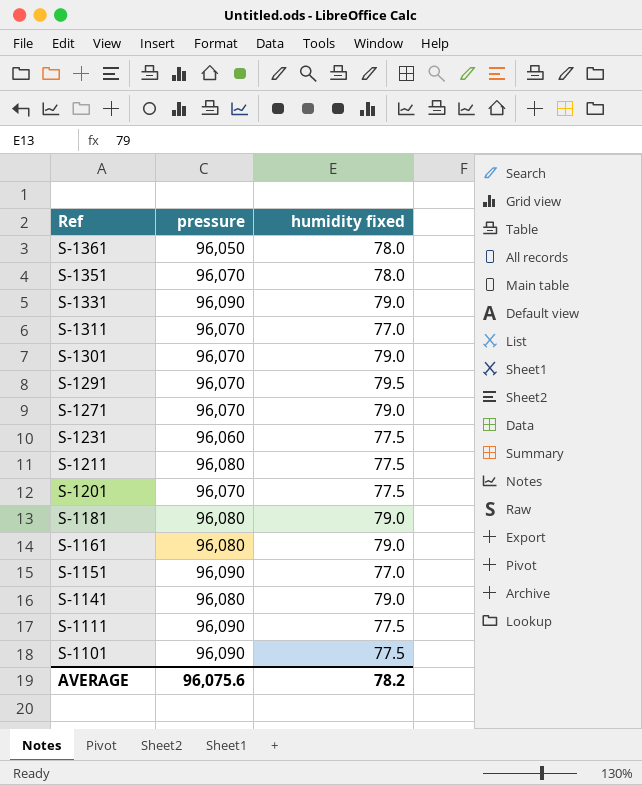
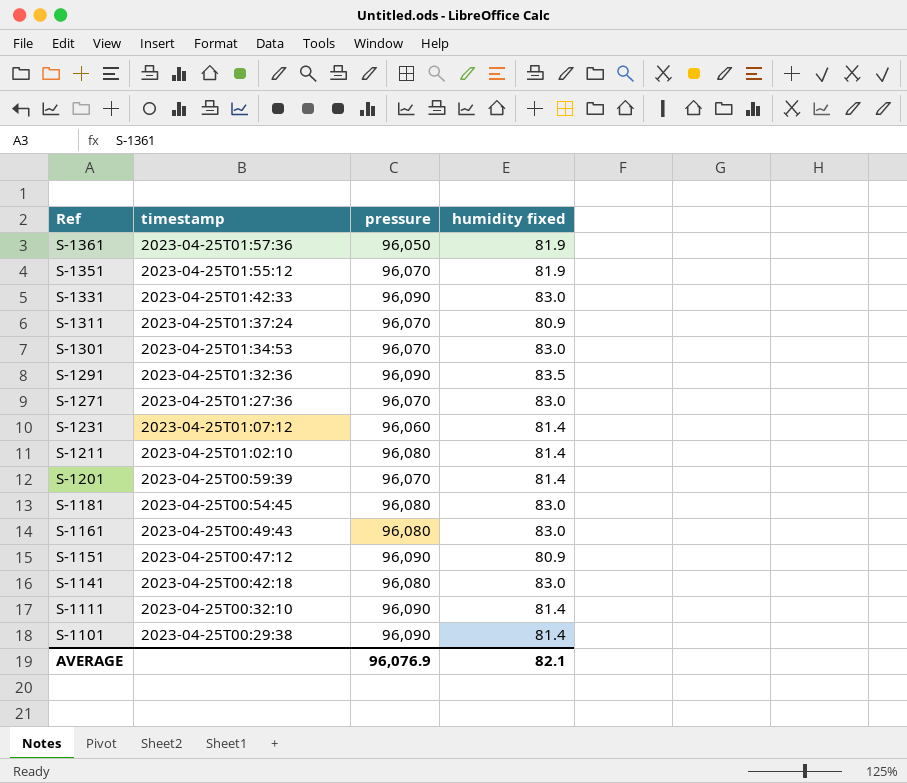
column timestamp | position: none -> 2
S-1361 | humidity fixed: 78.0 -> 81.9
S-1351 | humidity fixed: 78.0 -> 81.9
S-1331 | humidity fixed: 79.0 -> 83.0
S-1311 | humidity fixed: 77.0 -> 80.9
S-1301 | humidity fixed: 79.0 -> 83.0
S-1291 | pressure: 96,070 -> 96,090
S-1291 | humidity fixed: 79.5 -> 83.5
S-1271 | humidity fixed: 79.0 -> 83.0
S-1231 | humidity fixed: 77.5 -> 81.4
S-1211 | humidity fixed: 77.5 -> 81.4
S-1201 | humidity fixed: 77.5 -> 81.4
S-1181 | humidity fixed: 79.0 -> 83.0
S-1161 | humidity fixed: 79.0 -> 83.0
S-1151 | humidity fixed: 77.0 -> 80.9
S-1141 | humidity fixed: 79.0 -> 83.0
S-1111 | humidity fixed: 77.5 -> 81.4
S-1101 | humidity fixed: 77.5 -> 81.4
AVERAGE | pressure: 96,075.6 -> 96,076.9
AVERAGE | humidity fixed: 78.2 -> 82.1

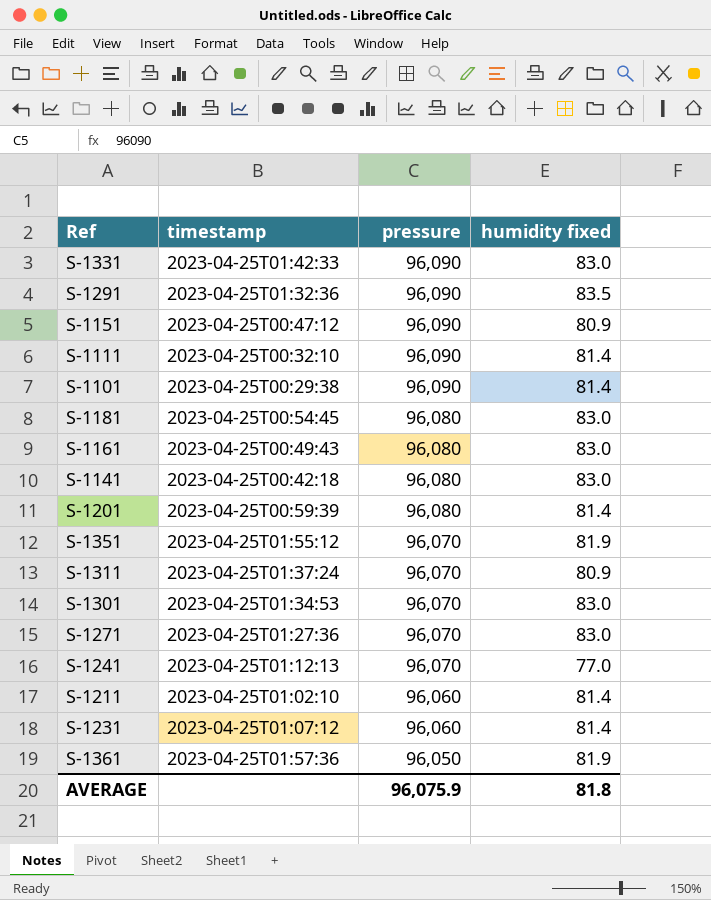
row order: Ref descending -> pressure descending
S-1201 | pressure: 96,070 -> 96,080
row S-1241: none -> 2023-04-25T01:12:13 | 96,070 | 77.0
S-1211 | pressure: 96,080 -> 96,060
AVERAGE | pressure: 96,076.9 -> 96,075.9
AVERAGE | humidity fixed: 82.1 -> 81.8

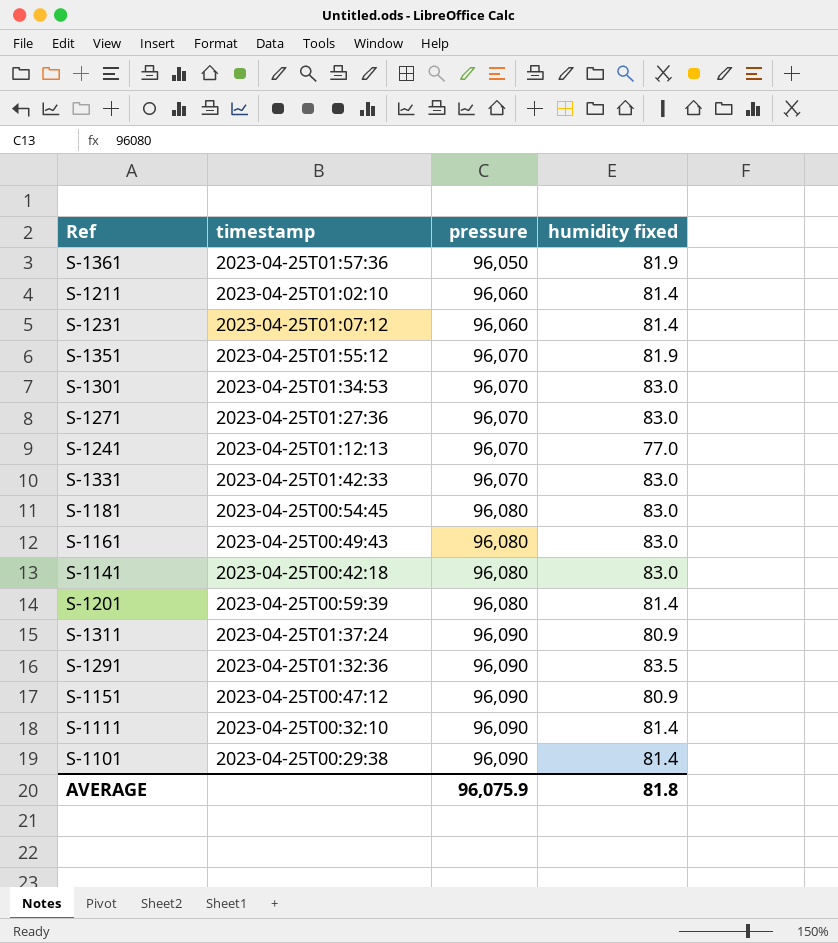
row order: pressure descending -> pressure ascending
S-1331 | pressure: 96,090 -> 96,070
S-1311 | pressure: 96,070 -> 96,090

